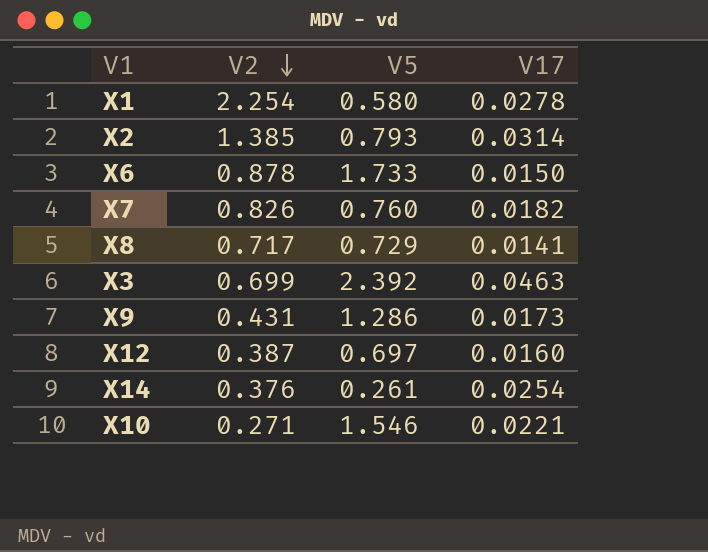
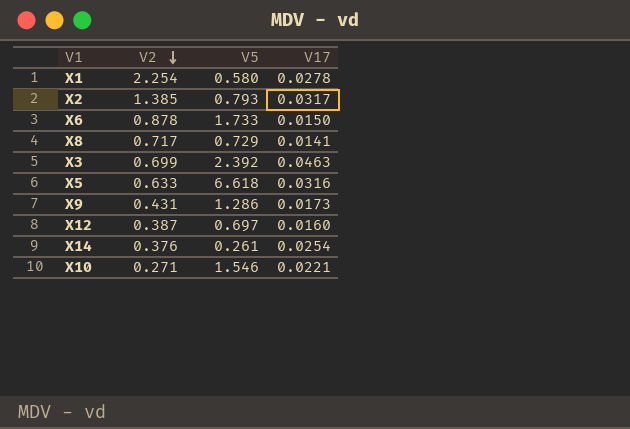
row X7: 0.826 | 0.760 | 0.0182 -> none
X2 | V17: 0.0314 -> 0.0317
row X5: none -> 0.633 | 6.618 | 0.0316

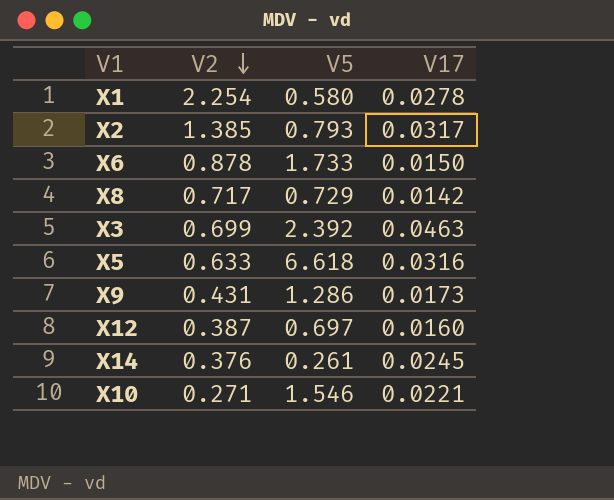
X8 | V17: 0.0141 -> 0.0142
X14 | V17: 0.0254 -> 0.0245

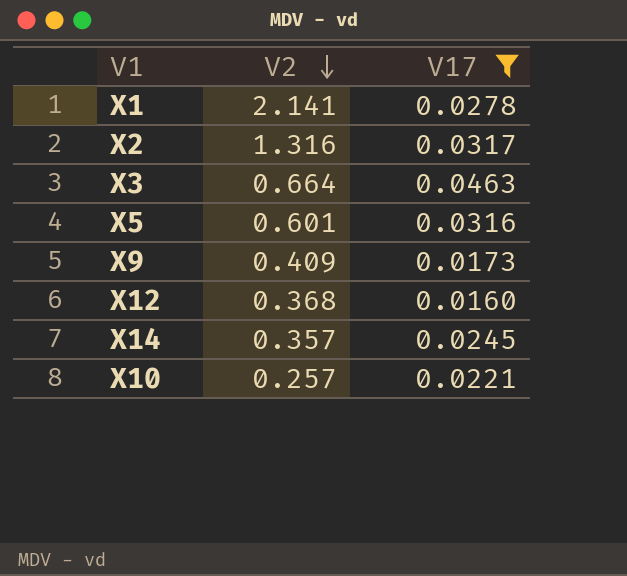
filter: none -> V17 >= 0.0160
column V5 | position: 3 -> none
X1 | V2: 2.254 -> 2.141
X2 | V2: 1.385 -> 1.316
X3 | V2: 0.699 -> 0.664
X5 | V2: 0.633 -> 0.601
X9 | V2: 0.431 -> 0.409
X12 | V2: 0.387 -> 0.368
X14 | V2: 0.376 -> 0.357
X10 | V2: 0.271 -> 0.257

